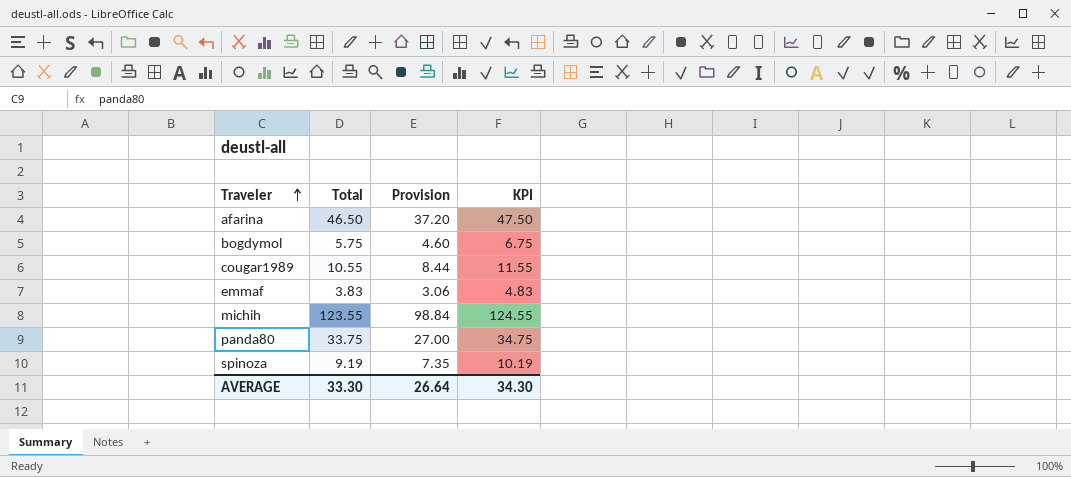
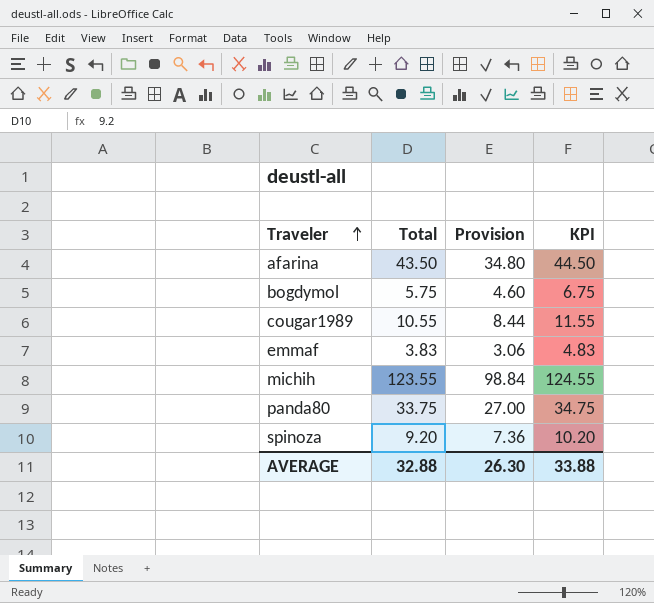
afarina | Total: 46.50 -> 43.50
afarina | Provision: 37.20 -> 34.80
afarina | KPI: 47.50 -> 44.50
spinoza | Total: 9.19 -> 9.20
spinoza | Provision: 7.35 -> 7.36
spinoza | KPI: 10.19 -> 10.20
AVERAGE | Total: 33.30 -> 32.88
AVERAGE | Provision: 26.64 -> 26.30
AVERAGE | KPI: 34.30 -> 33.88

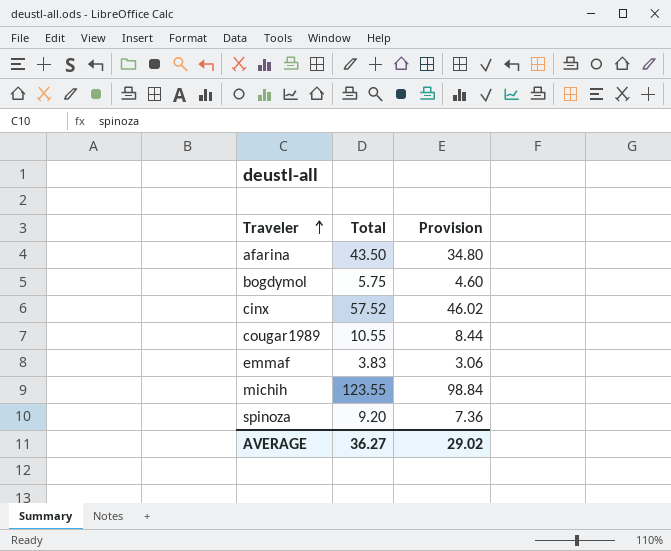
column KPI | formula: [Total] + 1 -> none
row panda80: 33.75 | 27.00 | 34.75 -> none
row cinx: none -> 57.52 | 46.02
AVERAGE | Total: 32.88 -> 36.27
AVERAGE | Provision: 26.30 -> 29.02

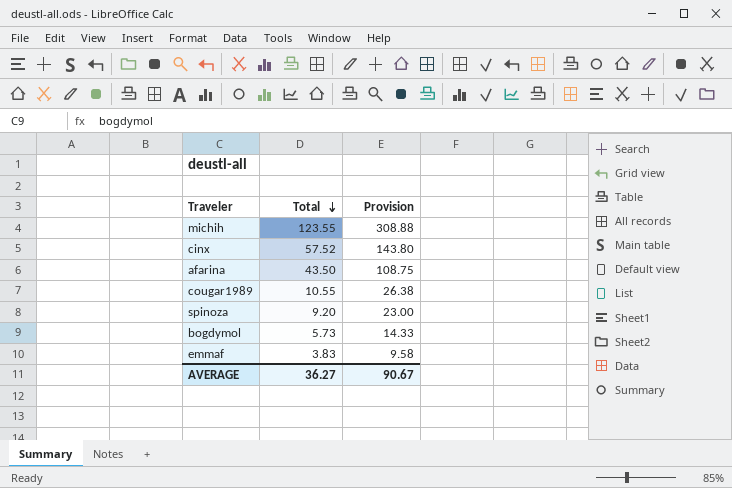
row order: Traveler ascending -> Total descending
column Provision | formula: [Total] * 0.8 -> [Total] * 2.5
bogdymol | Total: 5.75 -> 5.73
AVERAGE | Provision: 29.02 -> 90.67

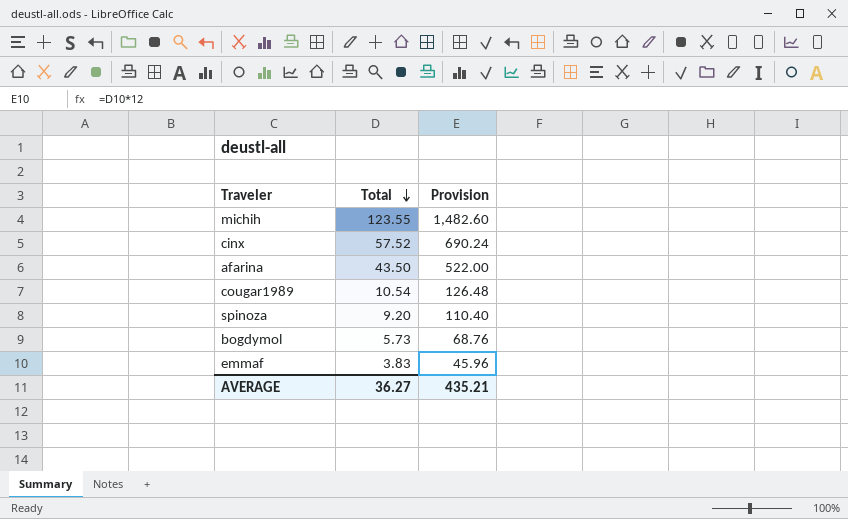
column Provision | formula: [Total] * 2.5 -> [Total] * 12
cougar1989 | Total: 10.55 -> 10.54
AVERAGE | Provision: 90.67 -> 435.21

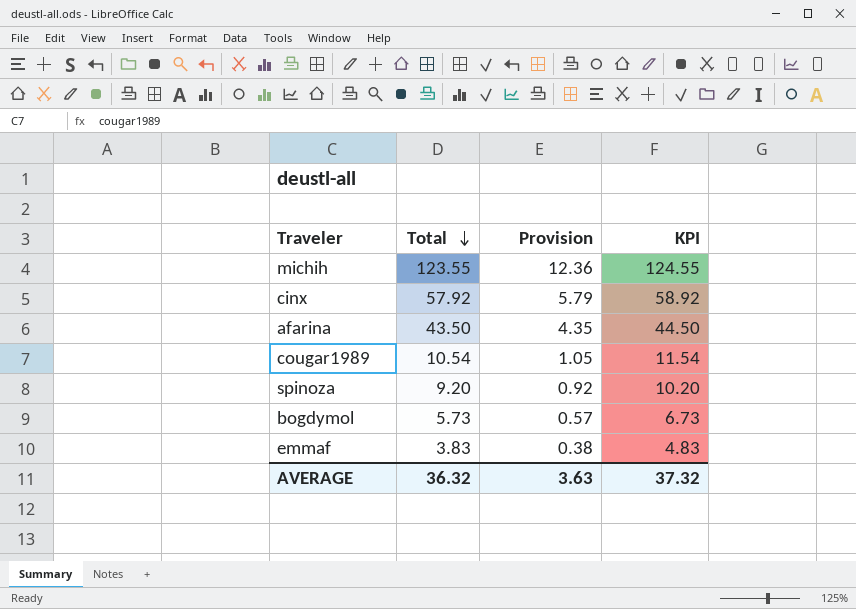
column Provision | formula: [Total] * 12 -> [Total] * 0.1
column KPI | formula: none -> [Total] + 1
cinx | Total: 57.52 -> 57.92
AVERAGE | Total: 36.27 -> 36.32
AVERAGE | Provision: 435.21 -> 3.63

